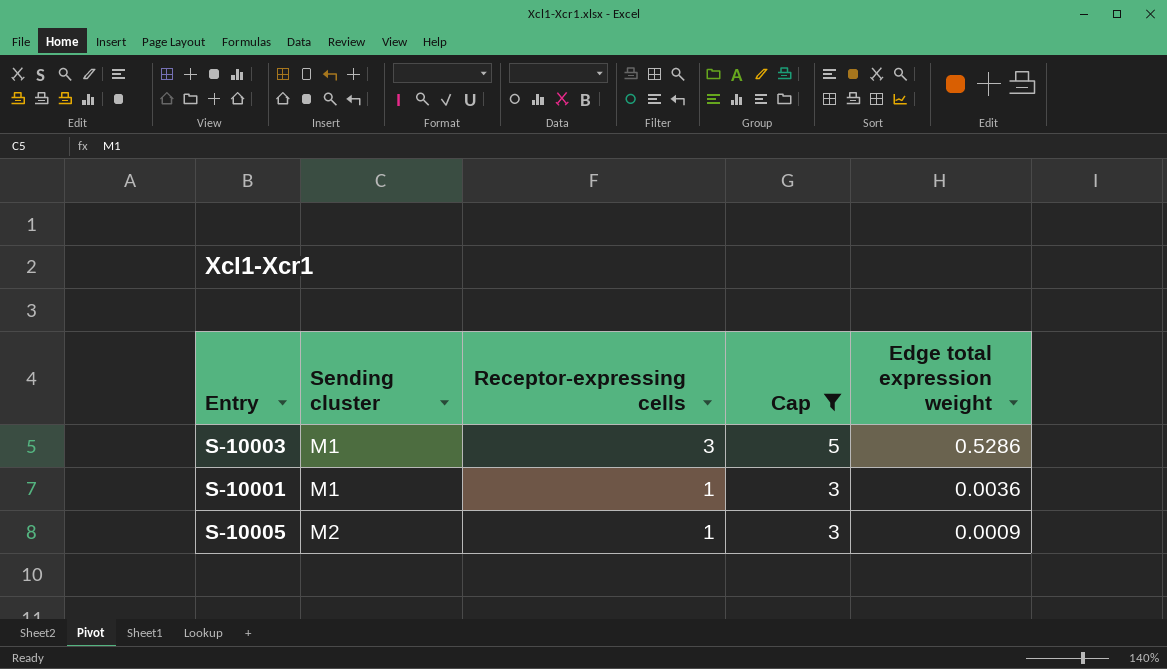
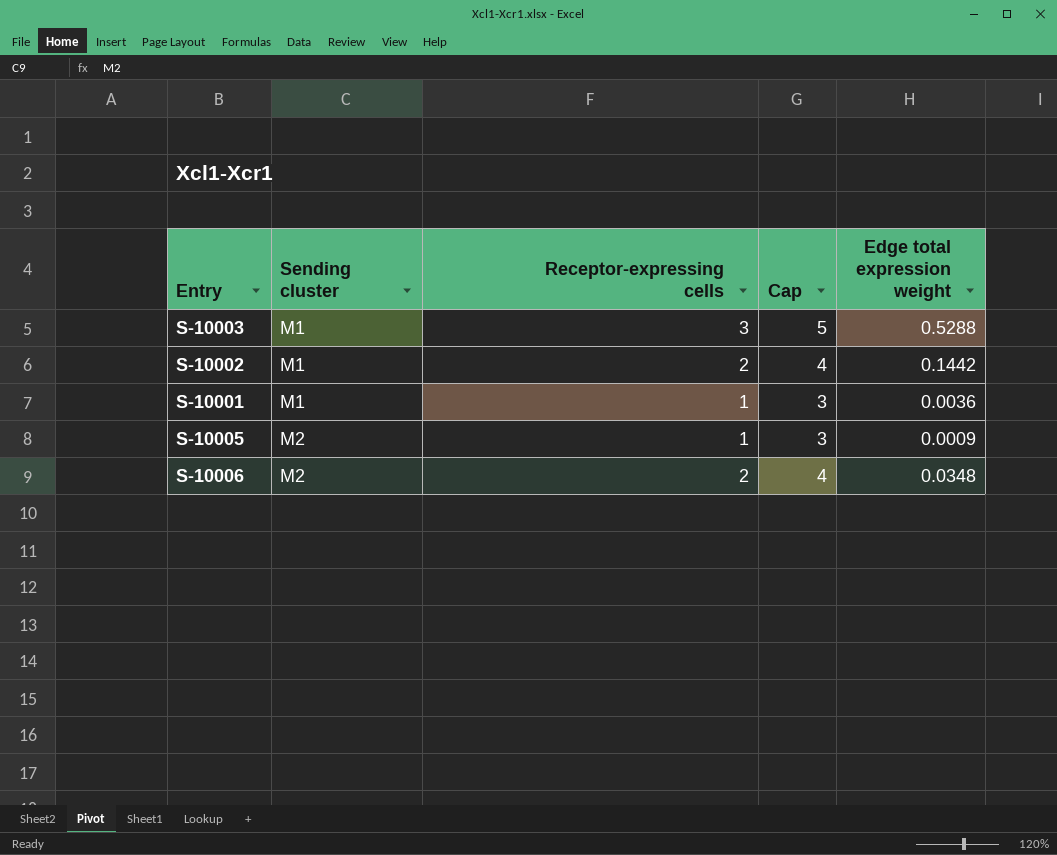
filter: Cap != 4 -> none
S-10003 | Edge total expression weight: 0.5286 -> 0.5288

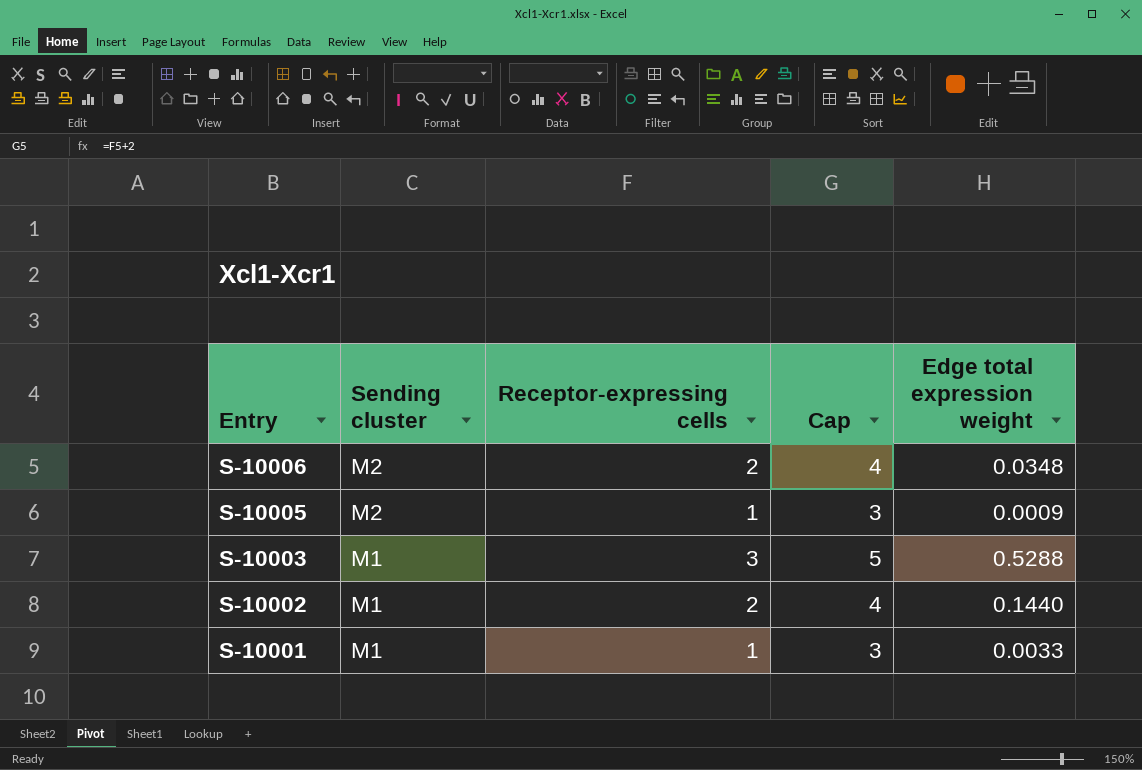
row order: Sending cluster ascending -> Entry descending
S-10002 | Edge total expression weight: 0.1442 -> 0.1440
S-10001 | Edge total expression weight: 0.0036 -> 0.0033

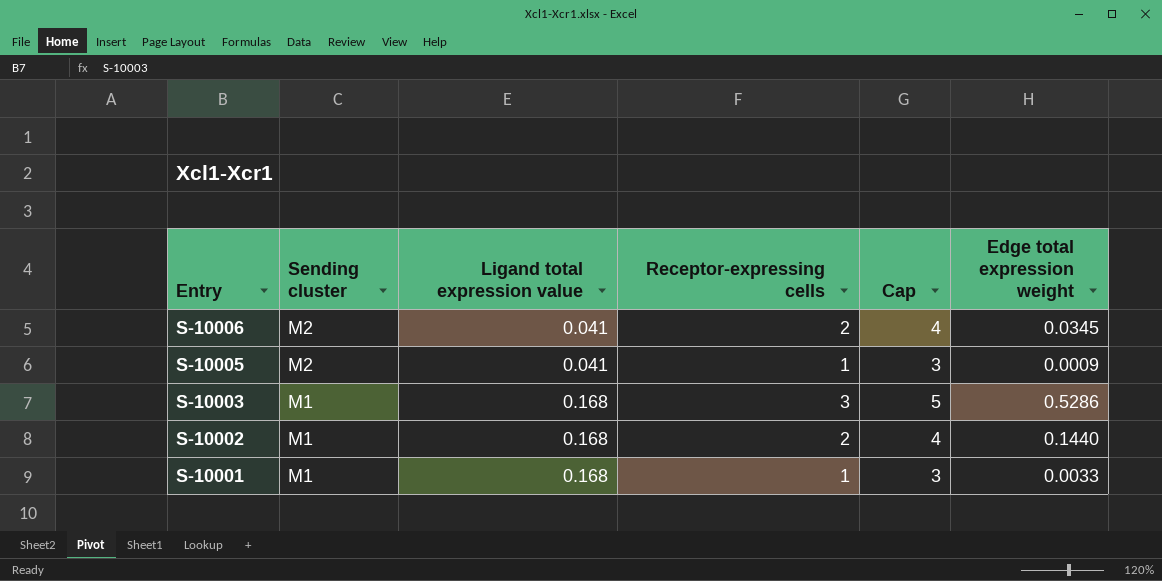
column Ligand total expression value | position: none -> 3
S-10006 | Edge total expression weight: 0.0348 -> 0.0345
S-10003 | Edge total expression weight: 0.5288 -> 0.5286

